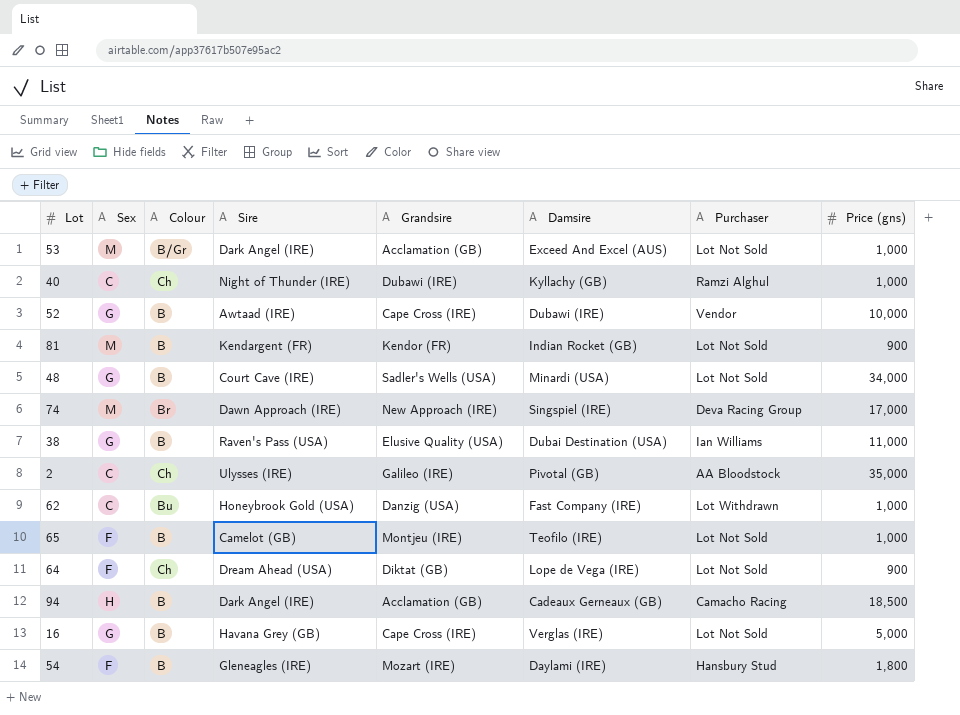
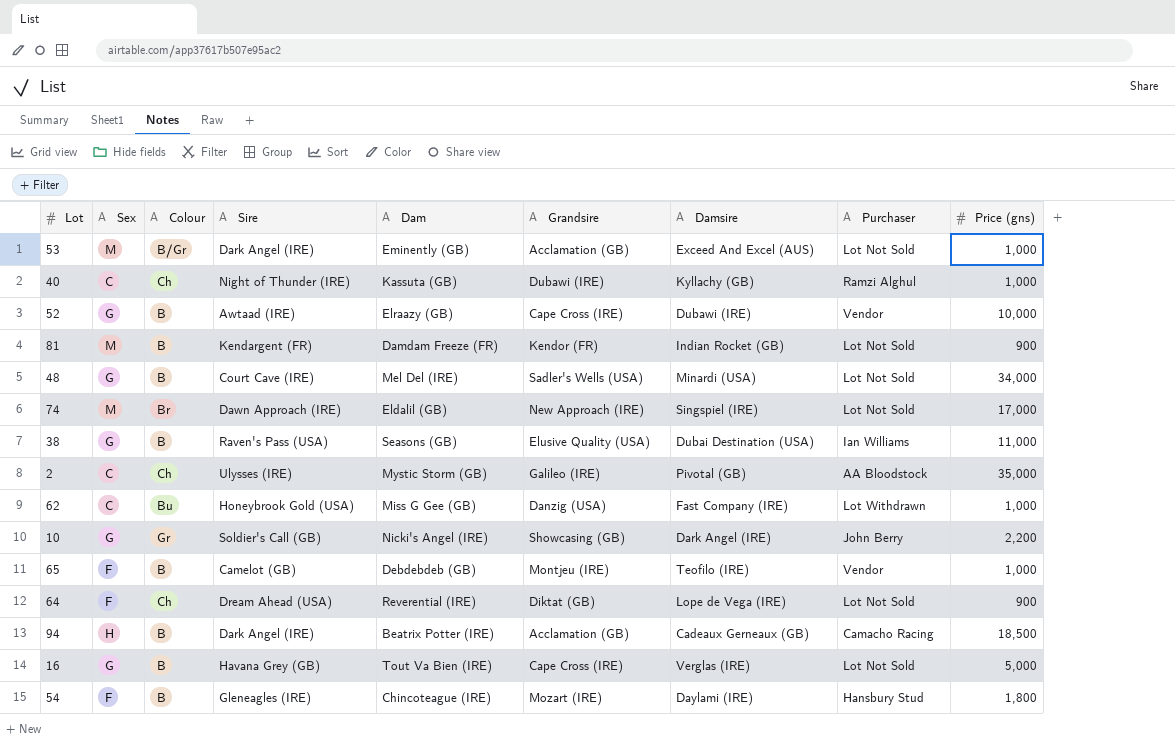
column Dam | position: none -> 5
74 | Purchaser: Deva Racing Group -> Lot Not Sold
row 10: none -> G | Gr | Soldier's Call (GB) | Nicki's Angel (IRE) | Showcasing (GB) | Dark Angel (IRE) | John Berry | 2,200
65 | Purchaser: Lot Not Sold -> Vendor

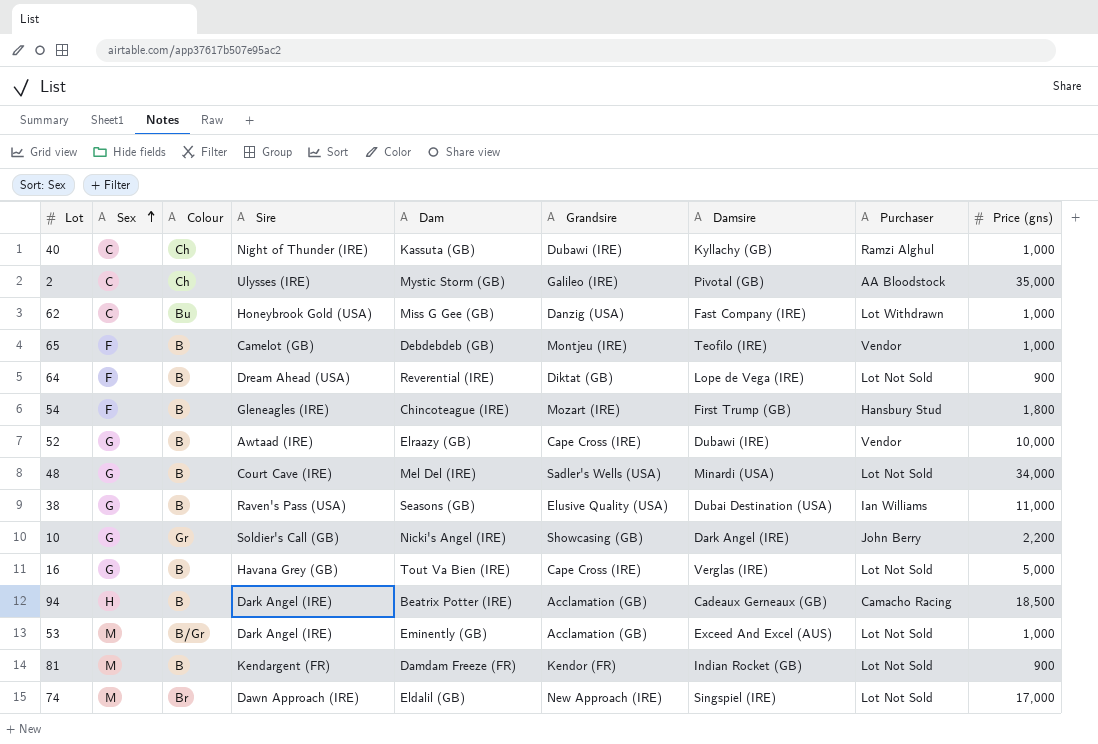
row order: none -> Sex ascending
64 | Colour: Ch -> B
54 | Damsire: Daylami (IRE) -> First Trump (GB)

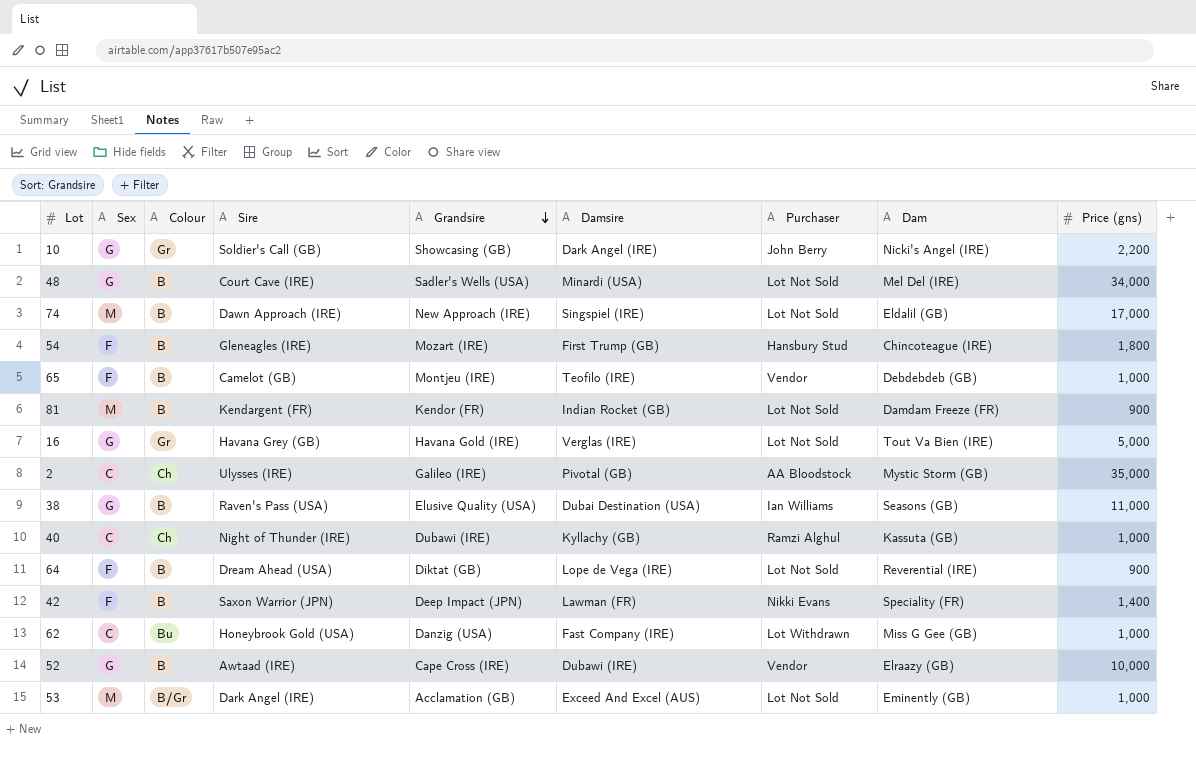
row order: Sex ascending -> Grandsire descending
column Dam | position: 5 -> 8
row 94: H | B | Dark Angel (IRE) | Beatrix Potter (IRE) | Acclamation (GB) | Cadeaux Gerneaux (GB) | Camacho Racing | 18,500 -> none
74 | Colour: Br -> B
16 | Colour: B -> Gr
16 | Grandsire: Cape Cross (IRE) -> Havana Gold (IRE)
row 42: none -> F | B | Saxon Warrior (JPN) | Deep Impact (JPN) | Lawman (FR) | Nikki Evans | Speciality (FR) | 1,400

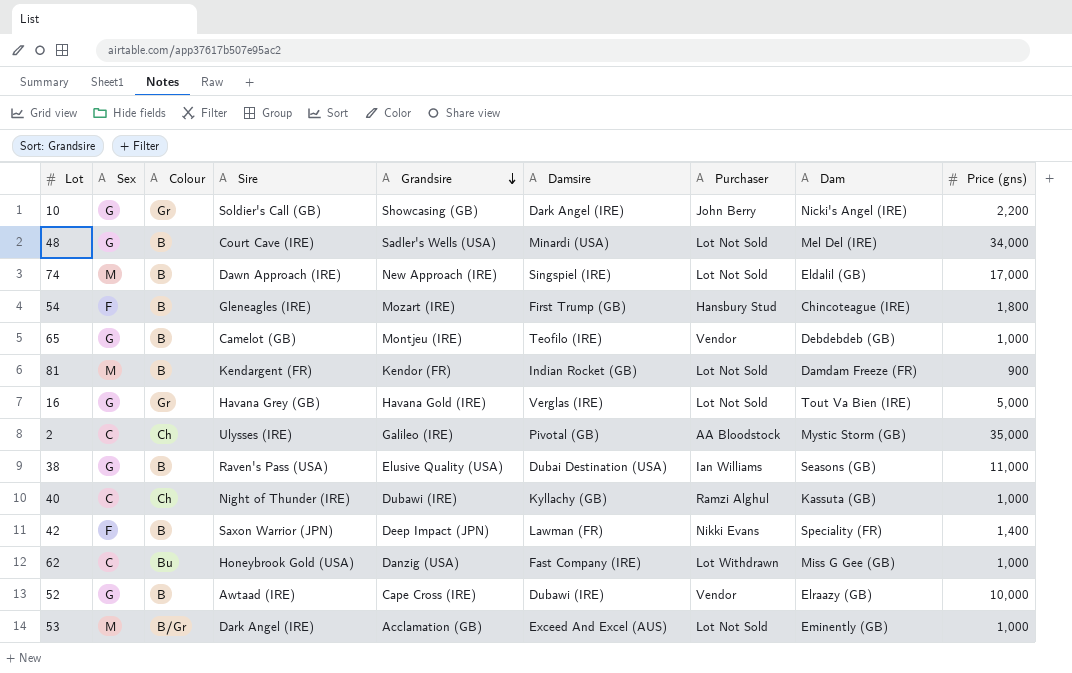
row 64: F | B | Dream Ahead (USA) | Diktat (GB) | Lope de Vega (IRE) | Lot Not Sold | Reverential (IRE) | 900 -> none
65 | Sex: F -> G

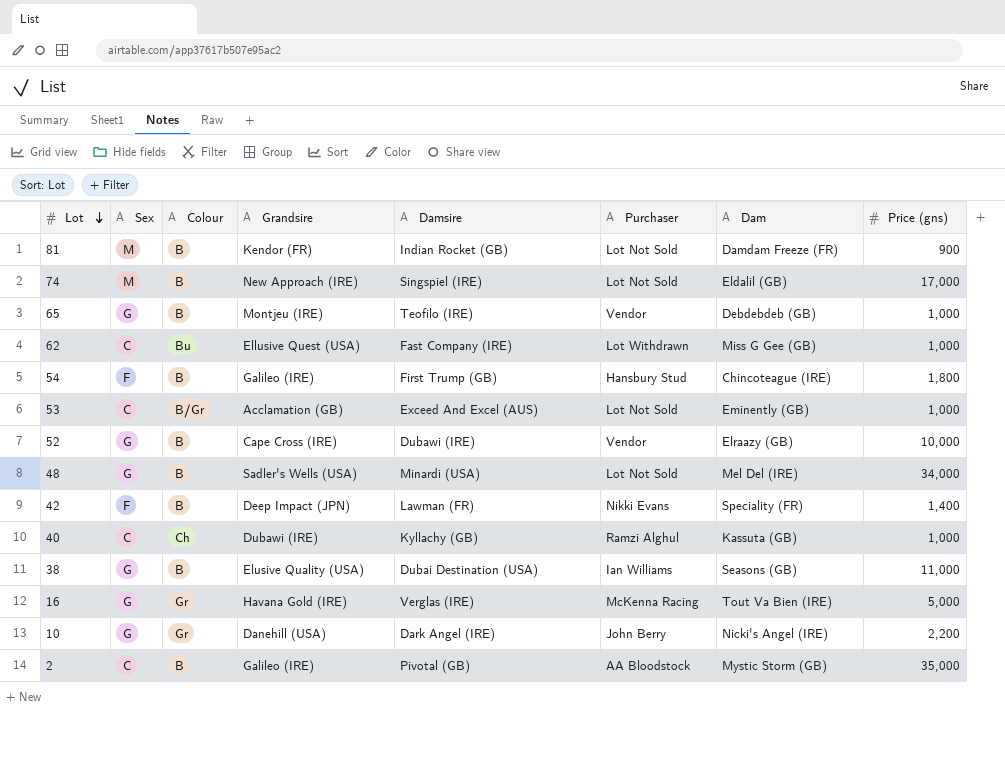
row order: Grandsire descending -> Lot descending
column Sire | position: 4 -> none
62 | Grandsire: Danzig (USA) -> Ellusive Quest (USA)
54 | Grandsire: Mozart (IRE) -> Galileo (IRE)
53 | Sex: M -> C
16 | Purchaser: Lot Not Sold -> McKenna Racing
10 | Grandsire: Showcasing (GB) -> Danehill (USA)
2 | Colour: Ch -> B

